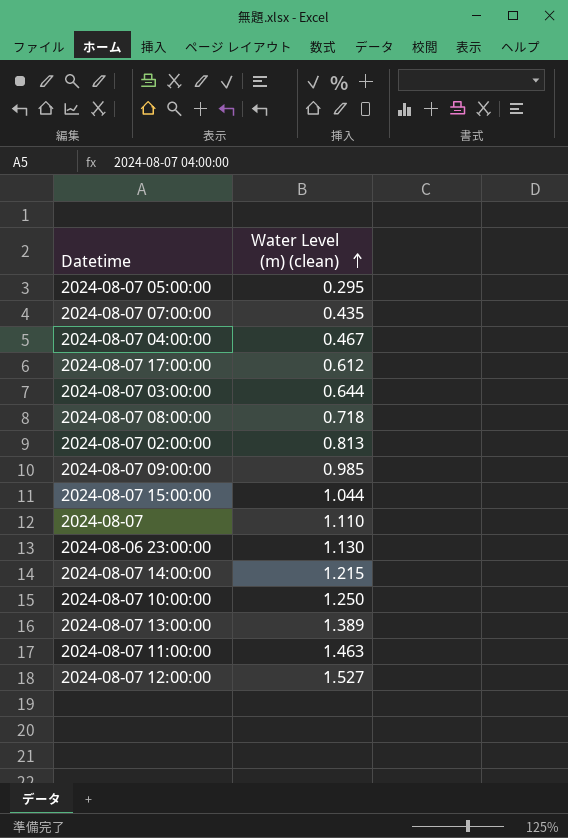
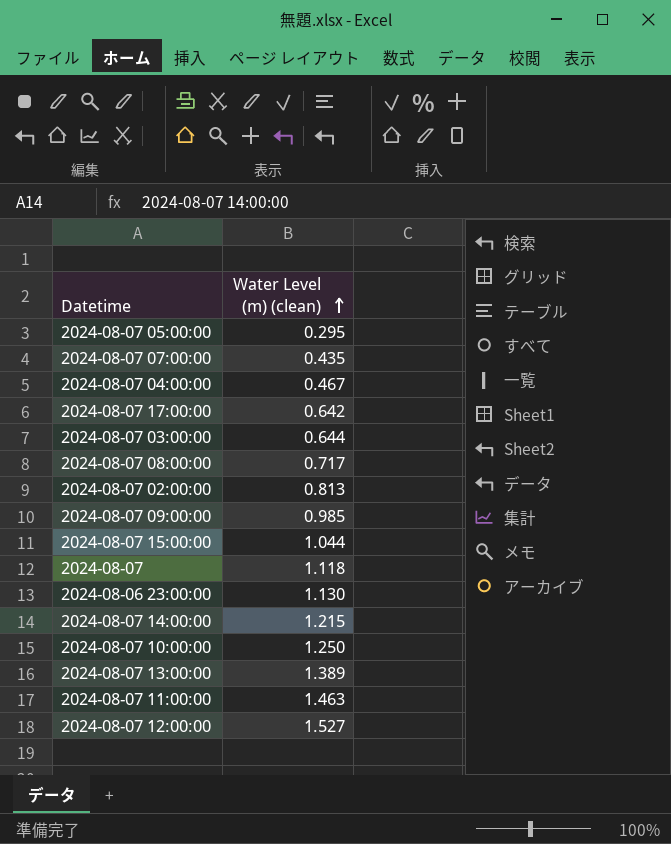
2024-08-07 17:00:00 | Water Level (m) (clean): 0.612 -> 0.642
2024-08-07 08:00:00 | Water Level (m) (clean): 0.718 -> 0.717
2024-08-07 | Water Level (m) (clean): 1.110 -> 1.118

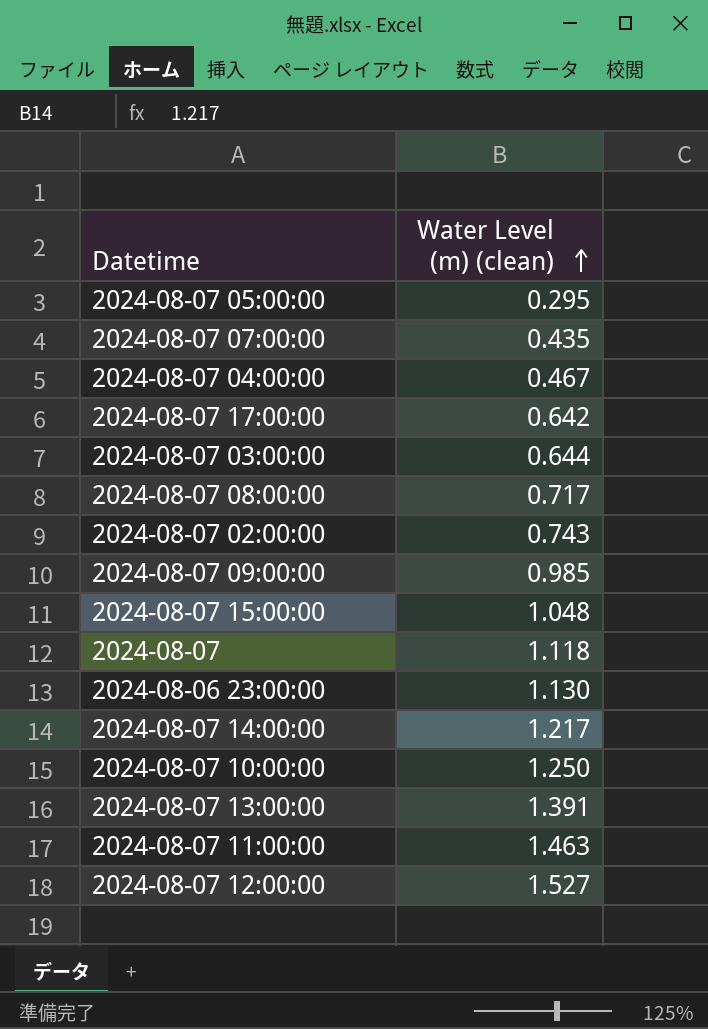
2024-08-07 02:00:00 | Water Level (m) (clean): 0.813 -> 0.743
2024-08-07 15:00:00 | Water Level (m) (clean): 1.044 -> 1.048
2024-08-07 14:00:00 | Water Level (m) (clean): 1.215 -> 1.217
2024-08-07 13:00:00 | Water Level (m) (clean): 1.389 -> 1.391

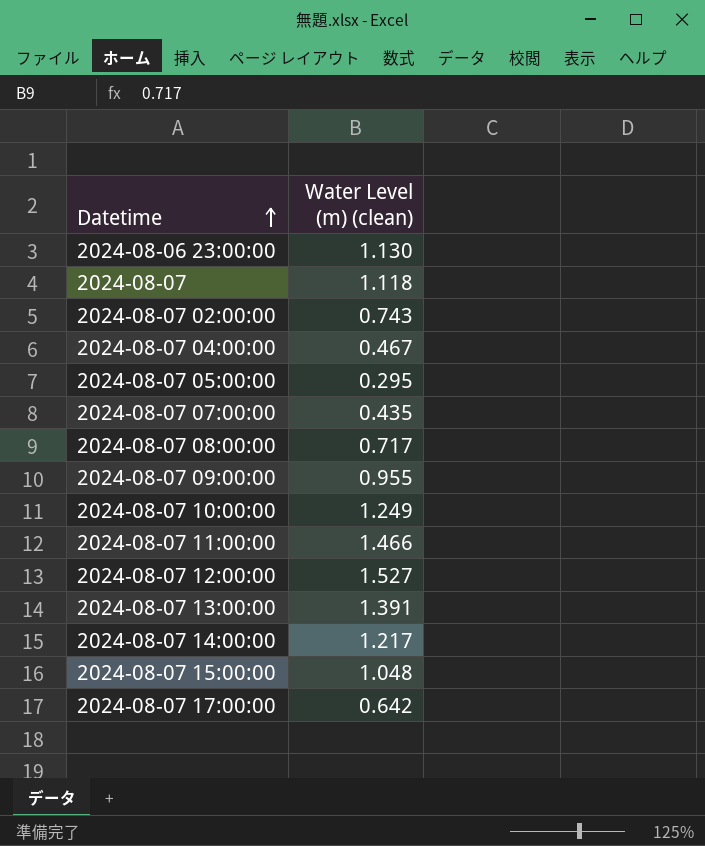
row order: Water Level (m) (clean) ascending -> Datetime ascending
row 2024-08-07 03:00:00: 0.644 -> none
2024-08-07 09:00:00 | Water Level (m) (clean): 0.985 -> 0.955
2024-08-07 10:00:00 | Water Level (m) (clean): 1.250 -> 1.249
2024-08-07 11:00:00 | Water Level (m) (clean): 1.463 -> 1.466

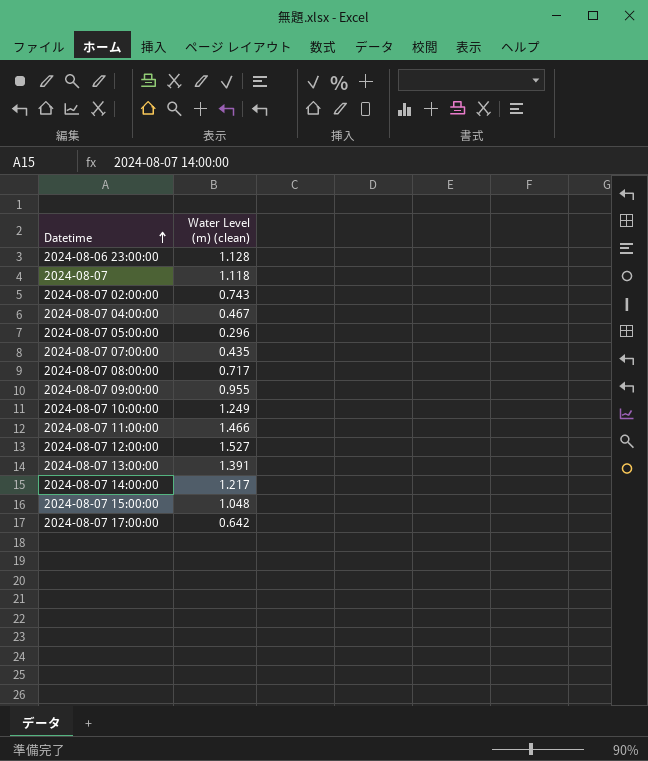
2024-08-06 23:00:00 | Water Level (m) (clean): 1.130 -> 1.128
2024-08-07 05:00:00 | Water Level (m) (clean): 0.295 -> 0.296

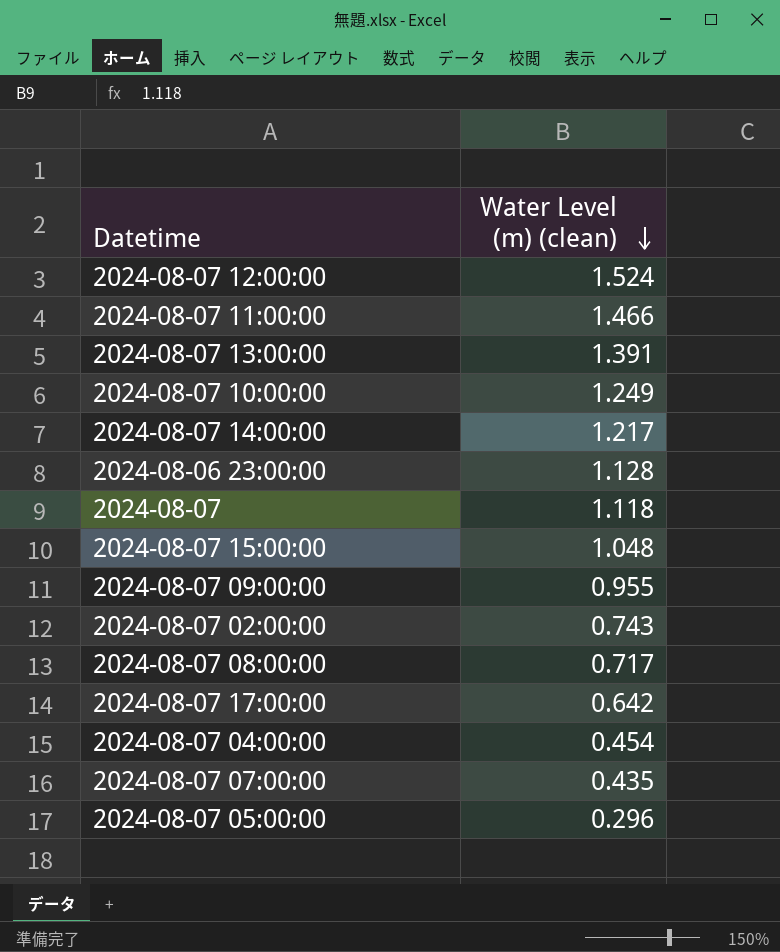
row order: Datetime ascending -> Water Level (m) (clean) descending
2024-08-07 12:00:00 | Water Level (m) (clean): 1.527 -> 1.524
2024-08-07 04:00:00 | Water Level (m) (clean): 0.467 -> 0.454

